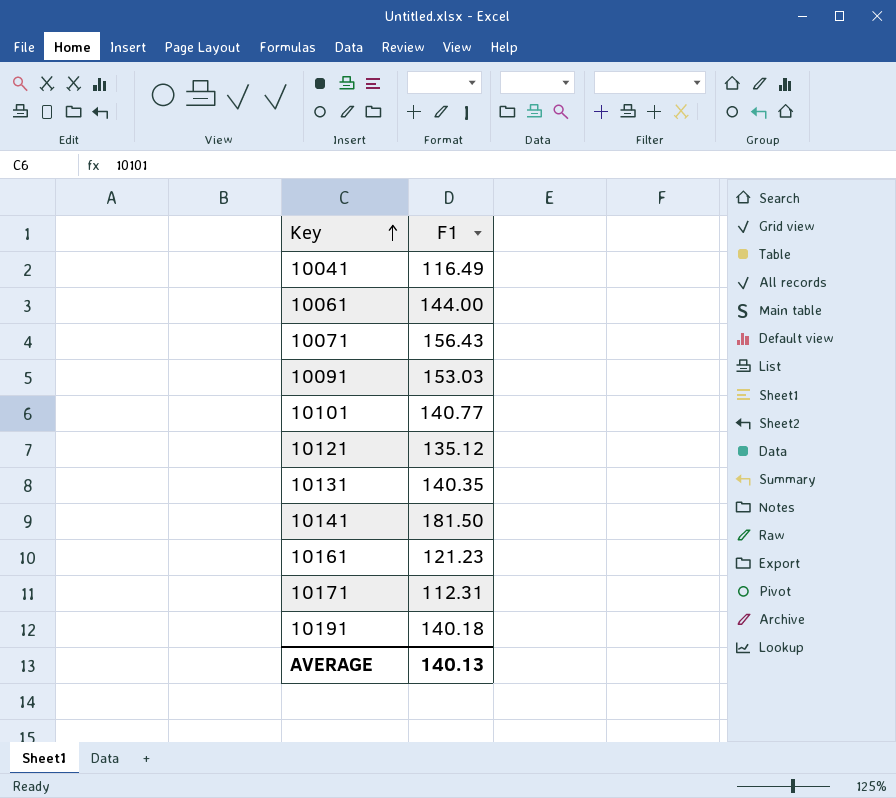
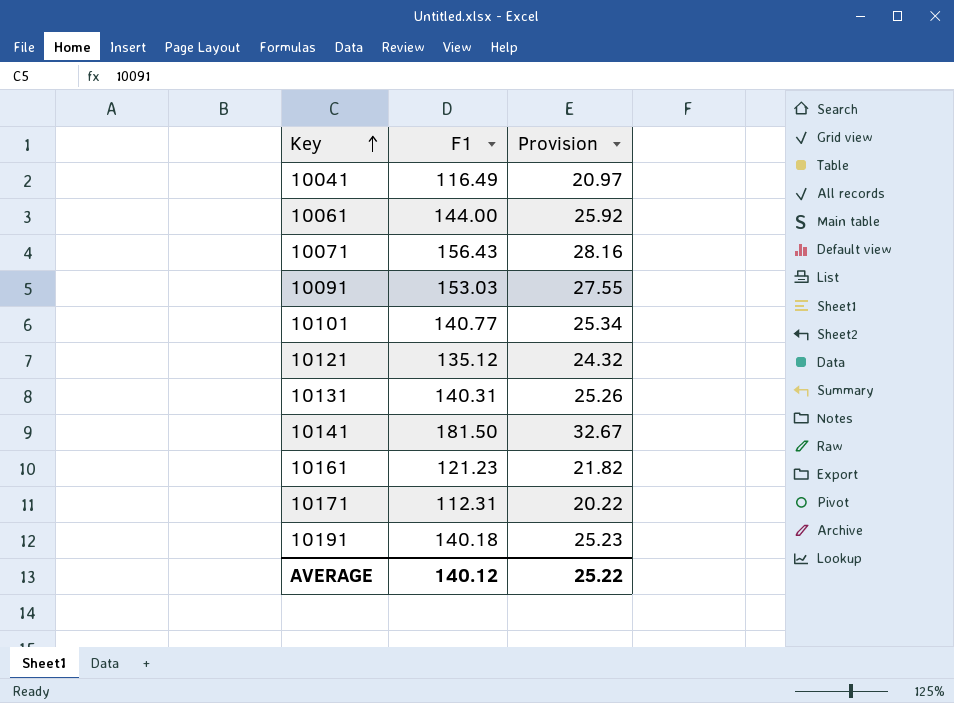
column Provision | formula: none -> [F1] * 0.18
10131 | F1: 140.35 -> 140.31
AVERAGE | F1: 140.13 -> 140.12

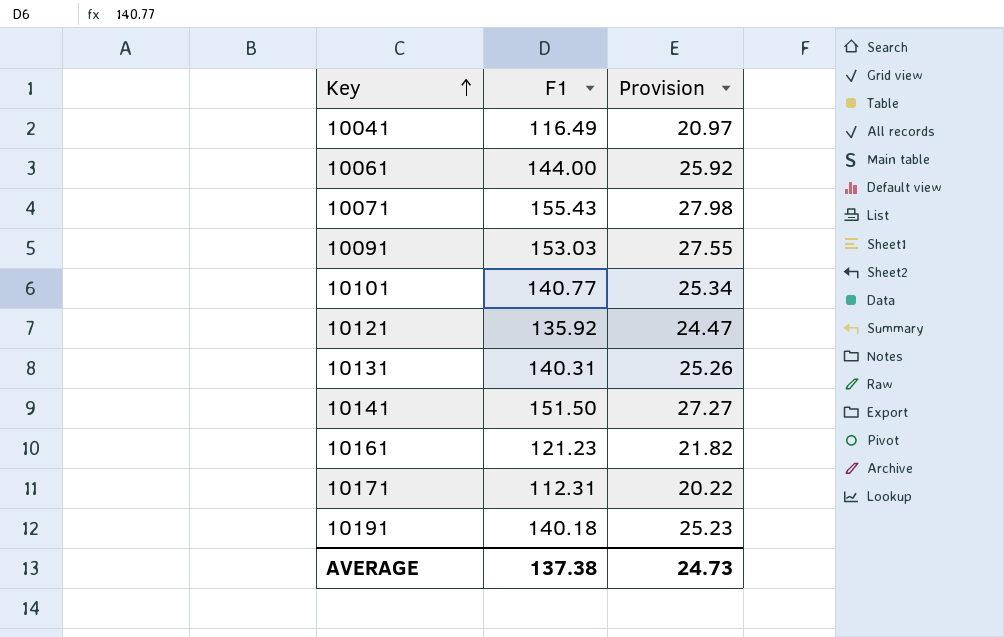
10071 | F1: 156.43 -> 155.43
10071 | Provision: 28.16 -> 27.98
10121 | F1: 135.12 -> 135.92
10121 | Provision: 24.32 -> 24.47
10141 | F1: 181.50 -> 151.50
10141 | Provision: 32.67 -> 27.27
AVERAGE | F1: 140.12 -> 137.38
AVERAGE | Provision: 25.22 -> 24.73

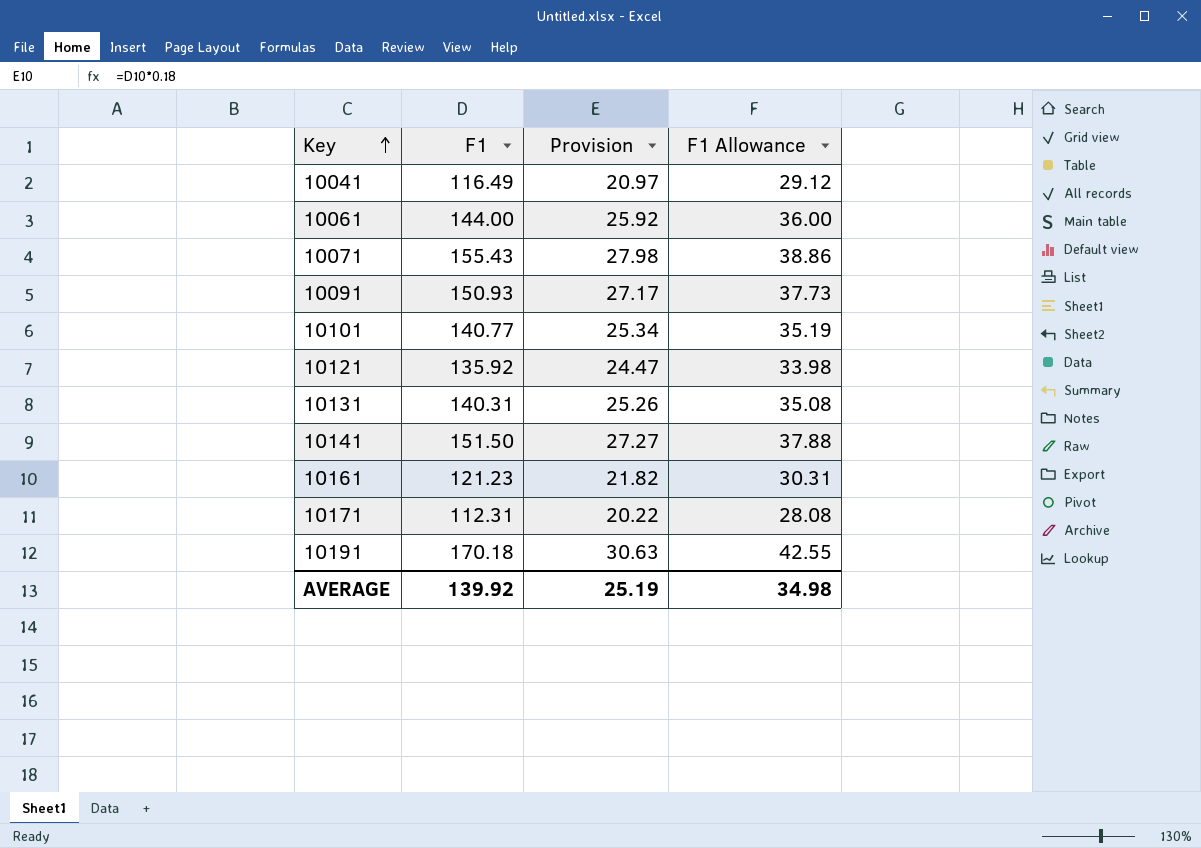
column F1 Allowance | formula: none -> [F1] * 0.25
10091 | F1: 153.03 -> 150.93
10091 | Provision: 27.55 -> 27.17
10191 | F1: 140.18 -> 170.18
10191 | Provision: 25.23 -> 30.63
AVERAGE | F1: 137.38 -> 139.92
AVERAGE | Provision: 24.73 -> 25.19

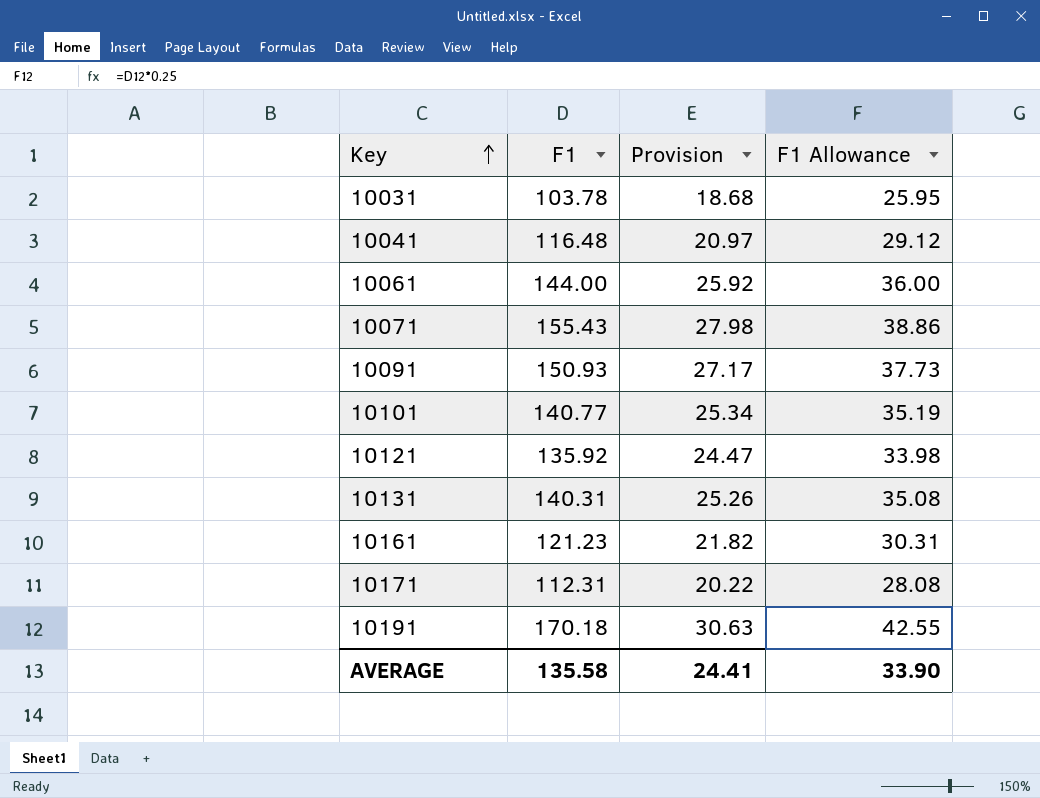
row 10141: 151.50 | 27.27 | 37.88 -> none
row 10031: none -> 103.78 | 18.68 | 25.95
10041 | F1: 116.49 -> 116.48
AVERAGE | F1: 139.92 -> 135.58
AVERAGE | Provision: 25.19 -> 24.41
AVERAGE | F1 Allowance: 34.98 -> 33.90

